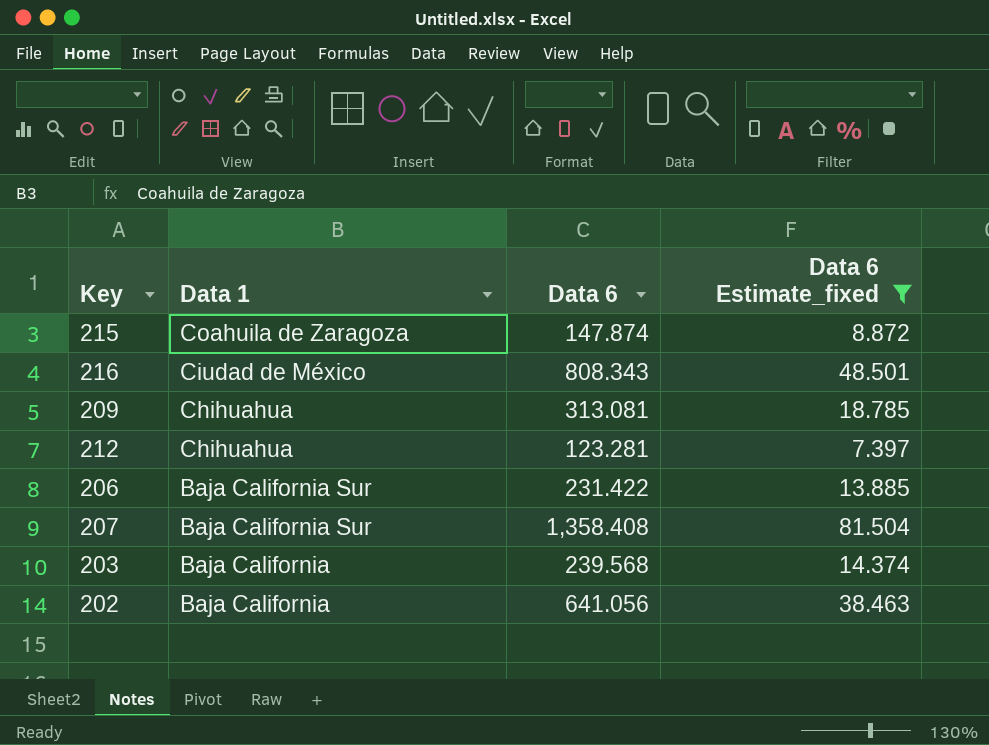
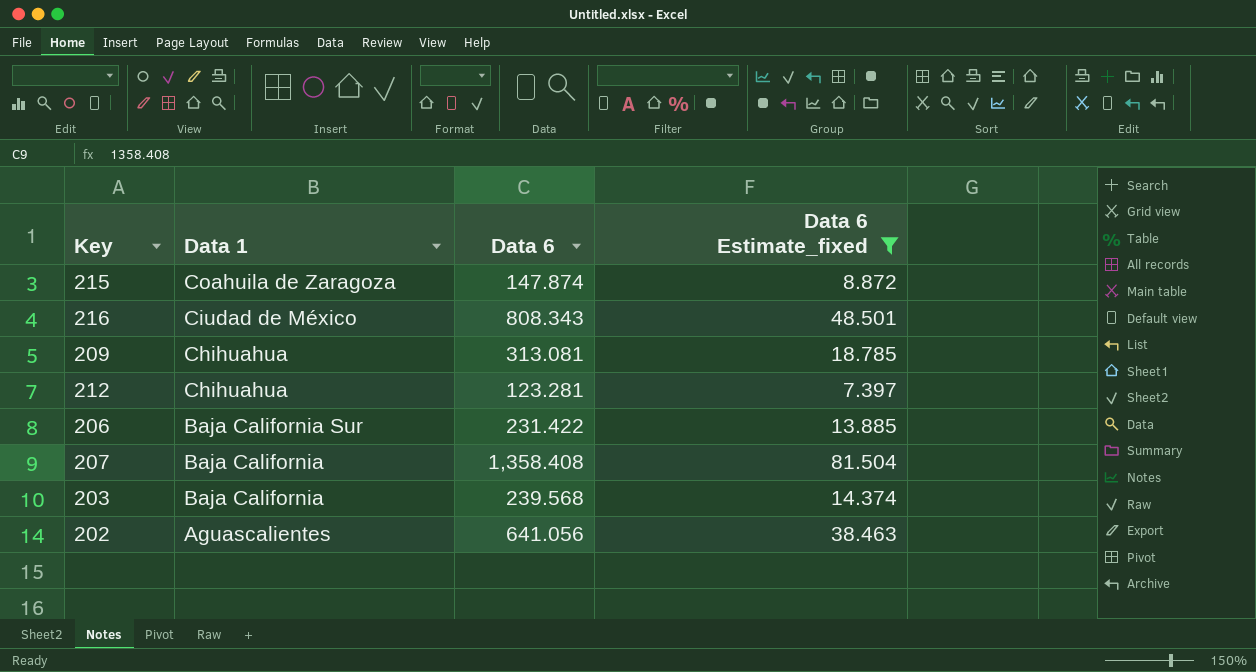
207 | Data 1: Baja California Sur -> Baja California
202 | Data 1: Baja California -> Aguascalientes

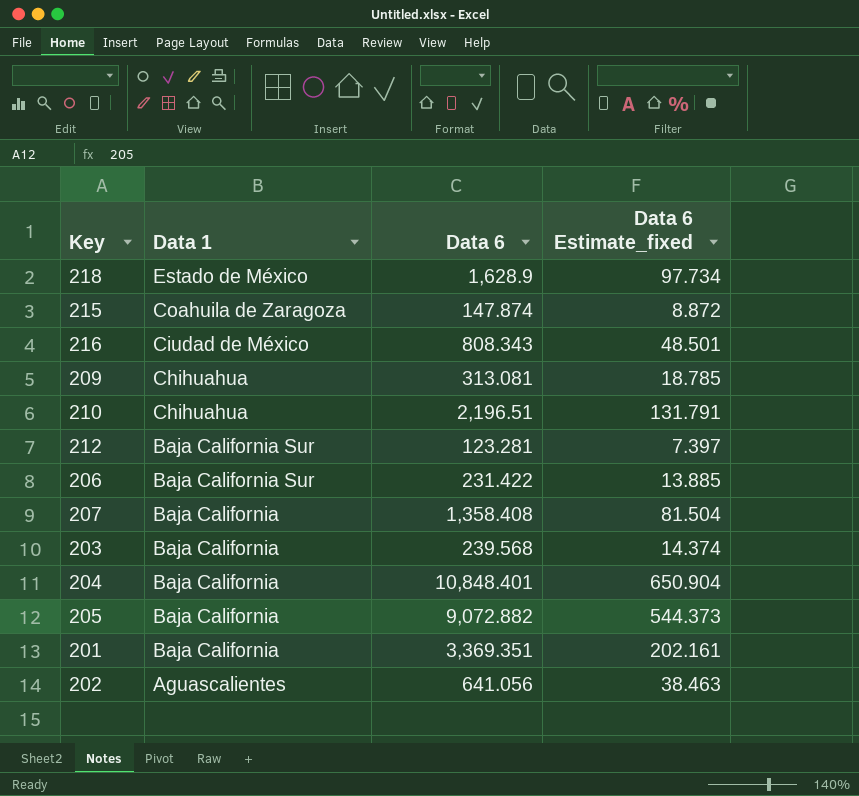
filter: Data 6 Estimate_fixed <= 81.504 -> none
212 | Data 1: Chihuahua -> Baja California Sur

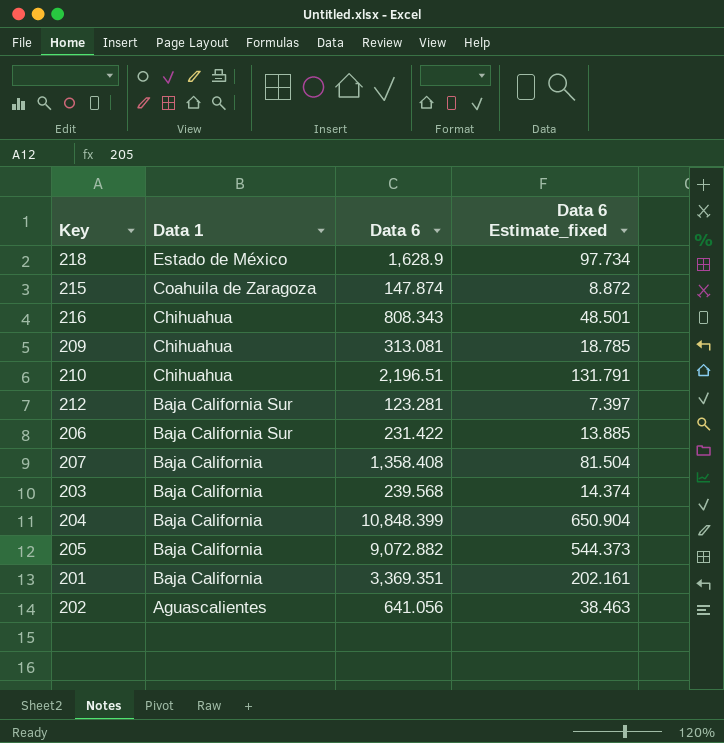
216 | Data 1: Ciudad de México -> Chihuahua
204 | Data 6: 10,848.401 -> 10,848.399

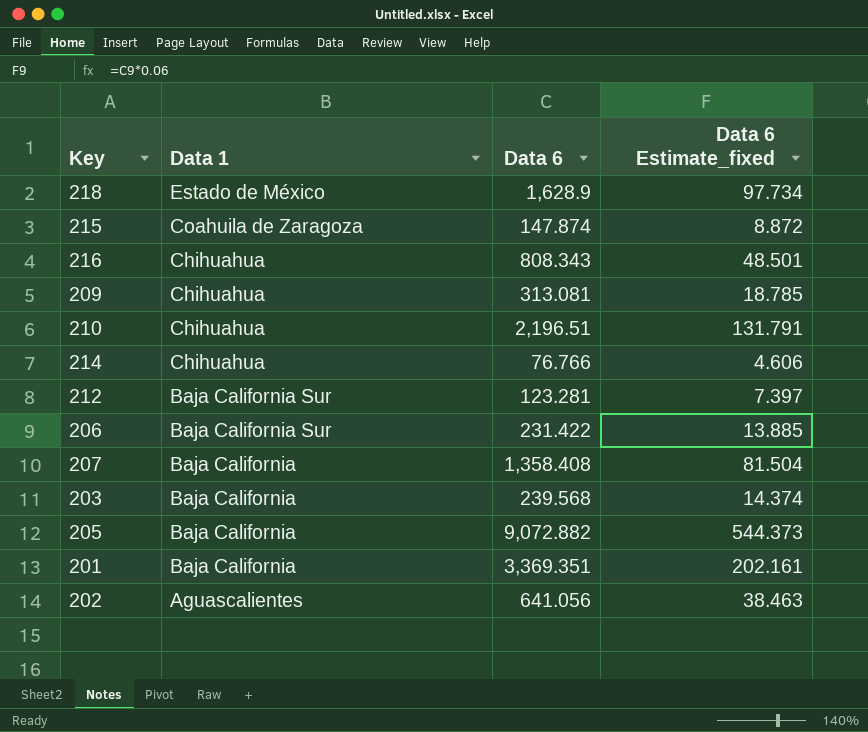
row 204: Baja California | 10,848.399 | 650.904 -> none
row 214: none -> Chihuahua | 76.766 | 4.606

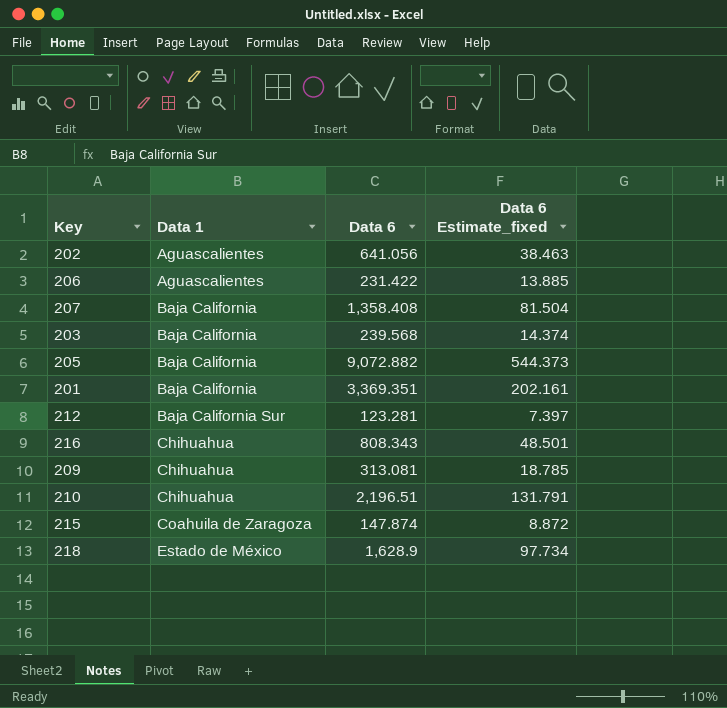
row order: Data 1 descending -> Data 1 ascending
row 214: Chihuahua | 76.766 | 4.606 -> none
206 | Data 1: Baja California Sur -> Aguascalientes

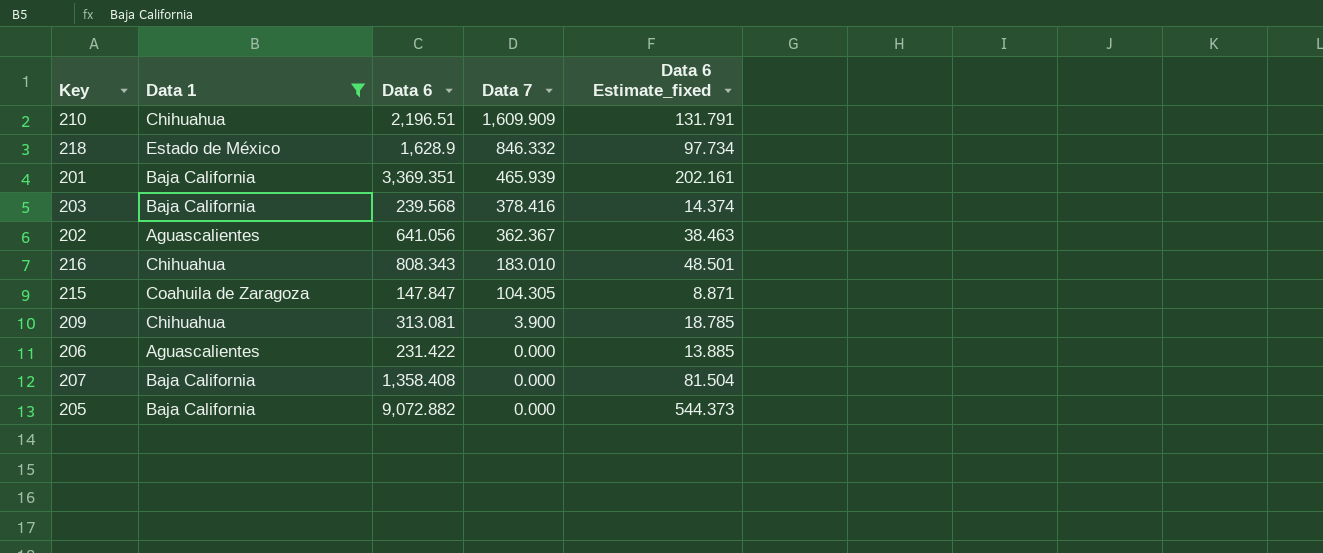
filter: none -> Data 1 != Baja California Sur
row order: Data 1 ascending -> Data 7 descending
column Data 7 | position: none -> 4
215 | Data 6: 147.874 -> 147.847
215 | Data 6 Estimate_fixed: 8.872 -> 8.871

